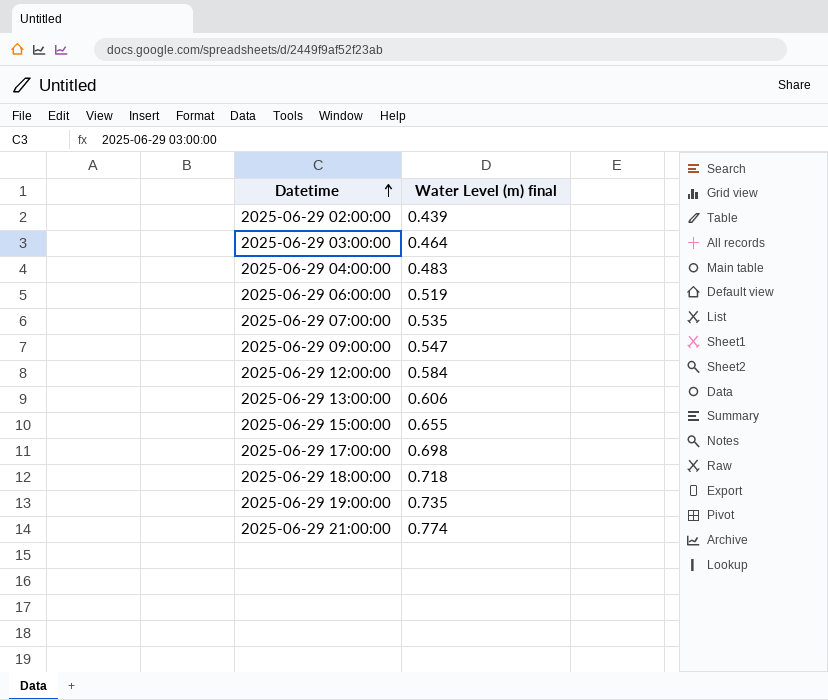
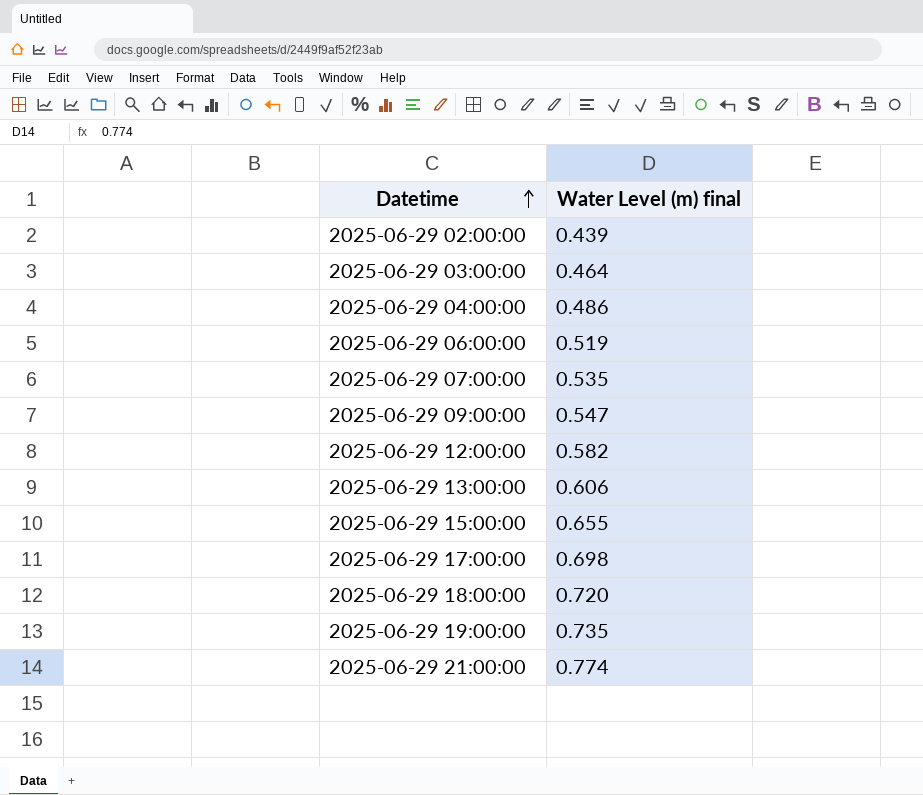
2025-06-29 04:00:00 | Water Level (m) final: 0.483 -> 0.486
2025-06-29 12:00:00 | Water Level (m) final: 0.584 -> 0.582
2025-06-29 18:00:00 | Water Level (m) final: 0.718 -> 0.720

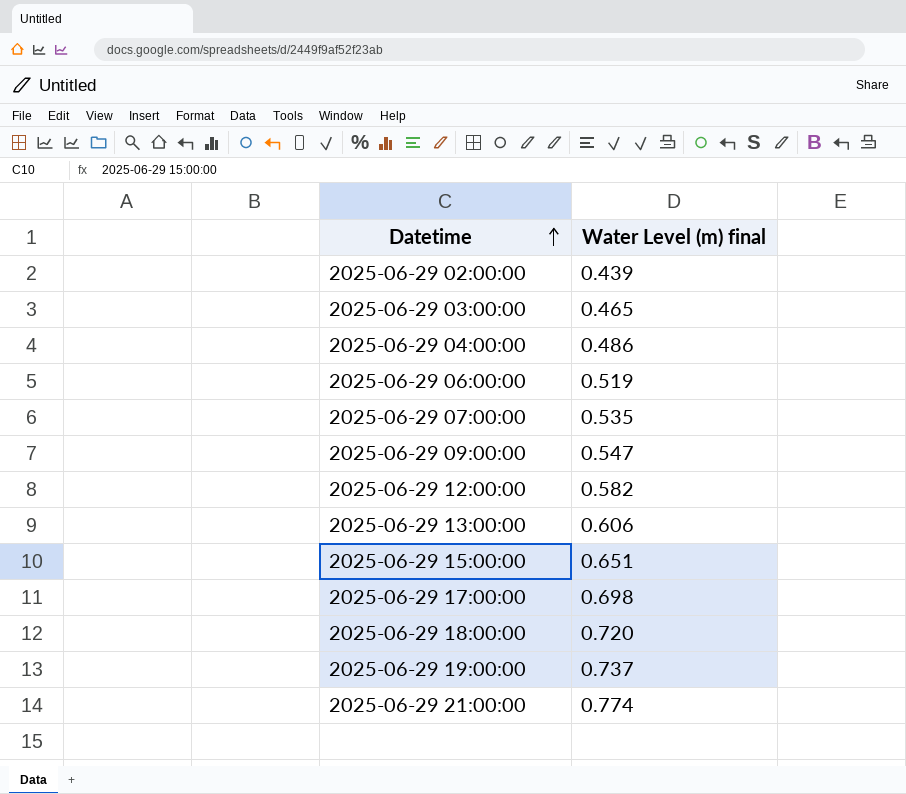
2025-06-29 03:00:00 | Water Level (m) final: 0.464 -> 0.465
2025-06-29 15:00:00 | Water Level (m) final: 0.655 -> 0.651
2025-06-29 19:00:00 | Water Level (m) final: 0.735 -> 0.737

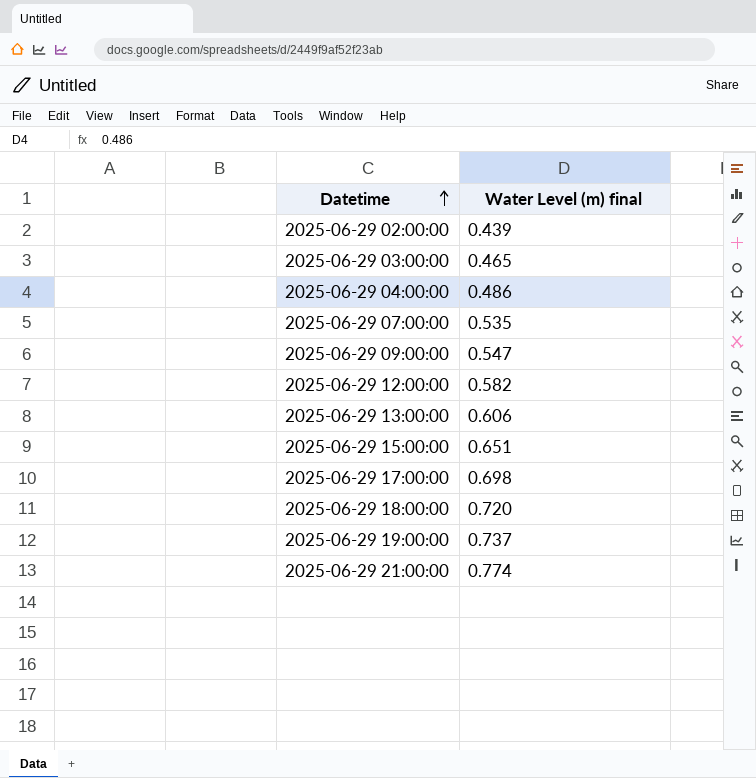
row 2025-06-29 06:00:00: 0.519 -> none

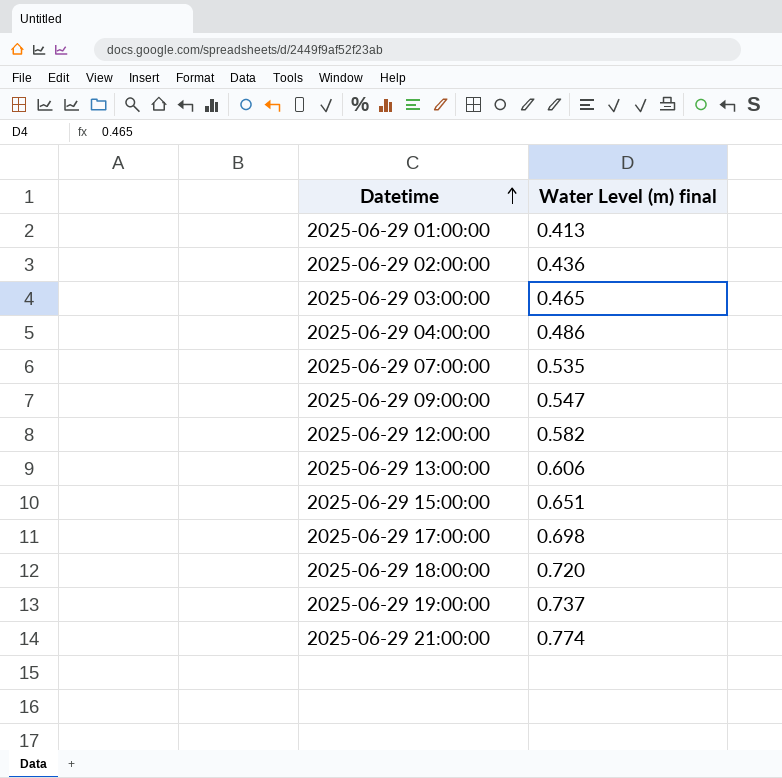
row 2025-06-29 01:00:00: none -> 0.413
2025-06-29 02:00:00 | Water Level (m) final: 0.439 -> 0.436

